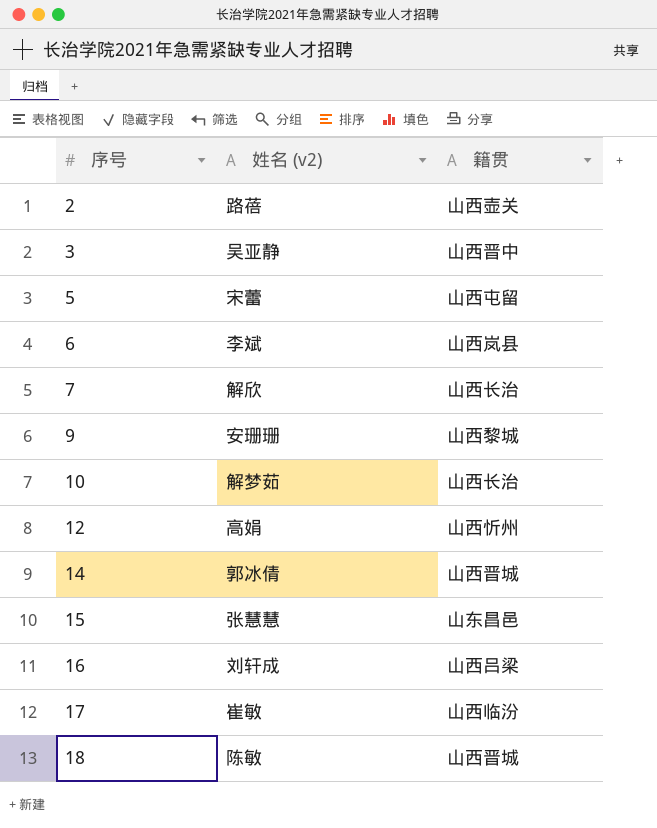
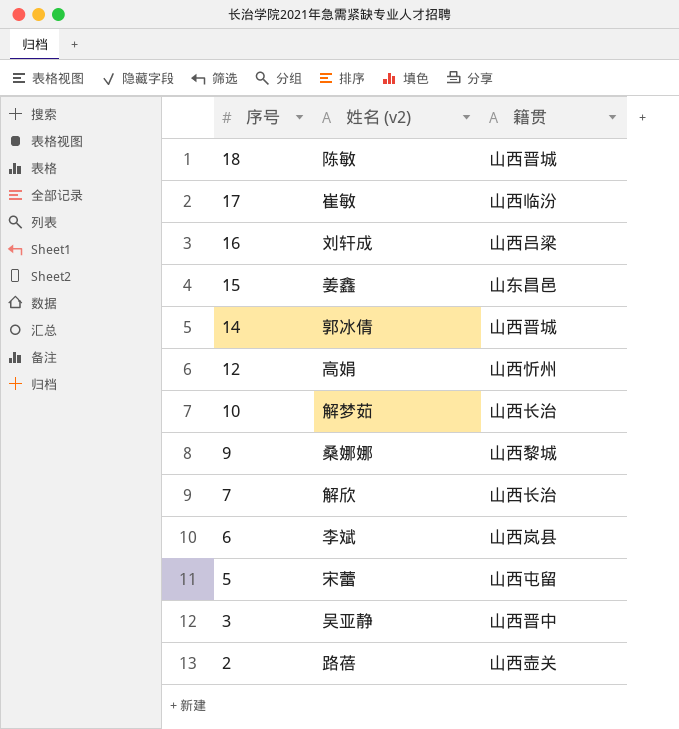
row order: 序号 ascending -> 序号 descending
15 | 姓名 (v2): 张慧慧 -> 姜鑫
9 | 姓名 (v2): 安珊珊 -> 桑娜娜

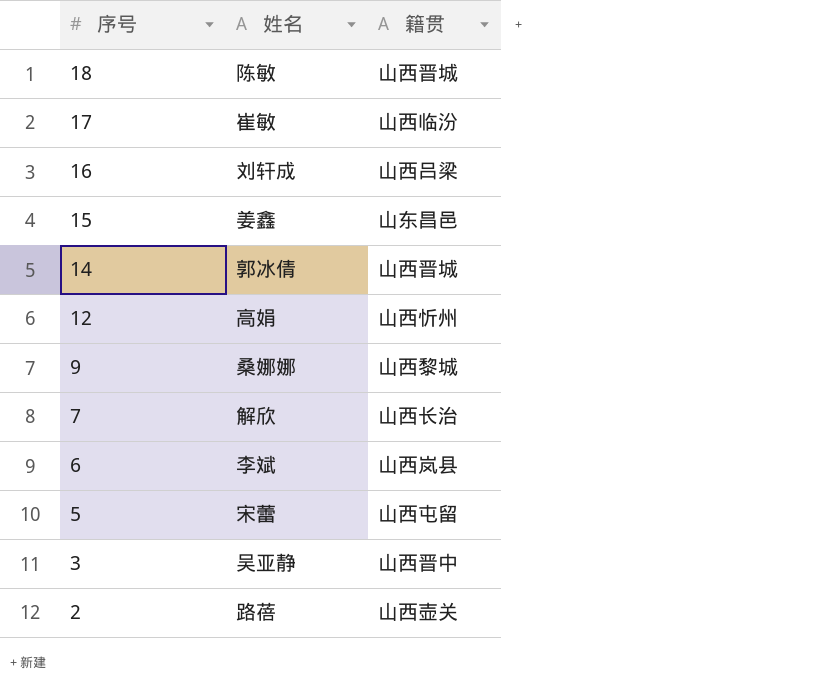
column name: 姓名 (v2) -> 姓名
row 10: 解梦茹 | 山西长治 -> none

